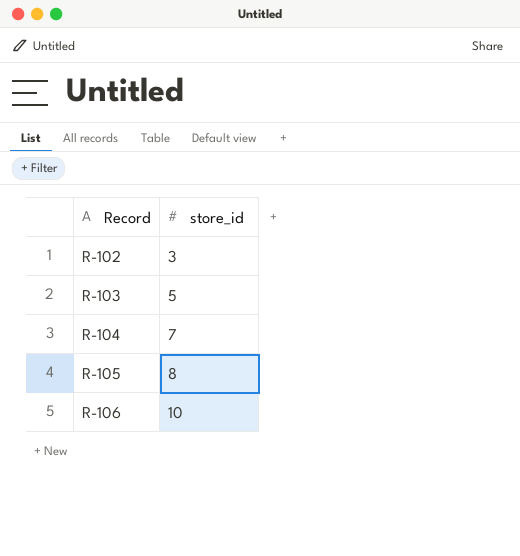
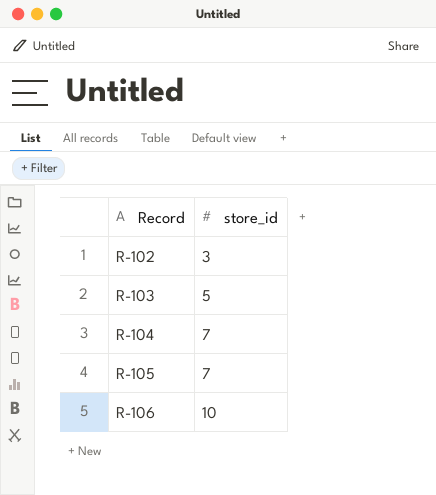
R-105 | store_id: 8 -> 7

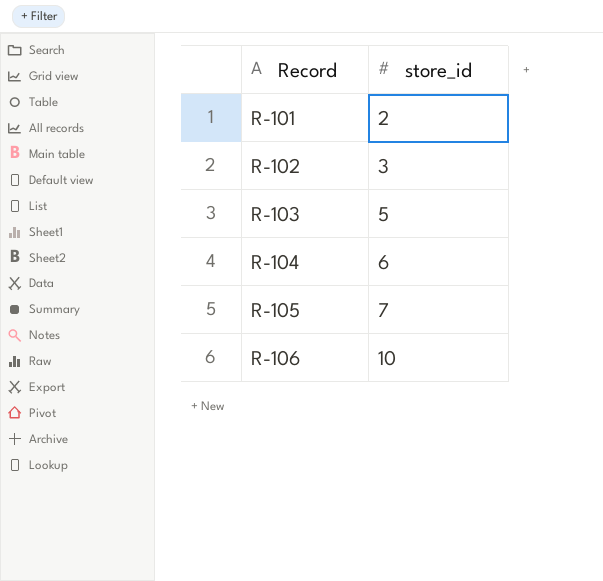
row R-101: none -> 2
R-104 | store_id: 7 -> 6

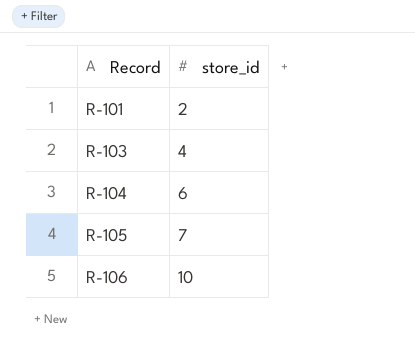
row R-102: 3 -> none
R-103 | store_id: 5 -> 4

